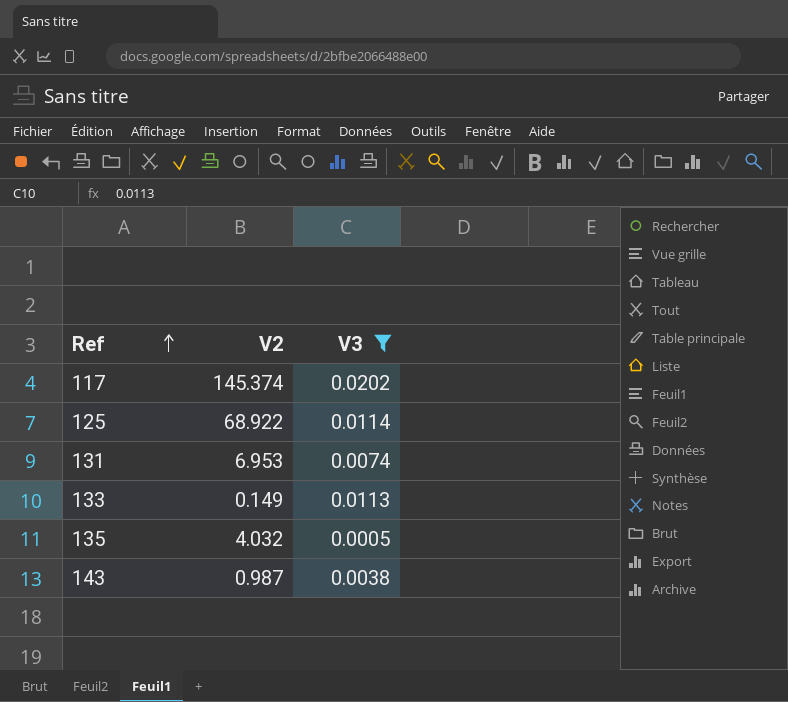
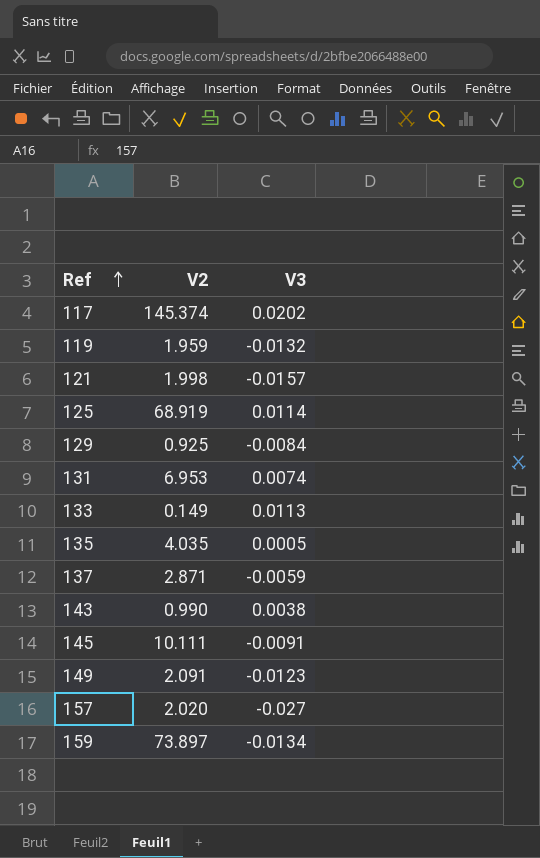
filter: V3 >= 0.0005 -> none
125 | V2: 68.922 -> 68.919
135 | V2: 4.032 -> 4.035
143 | V2: 0.987 -> 0.990

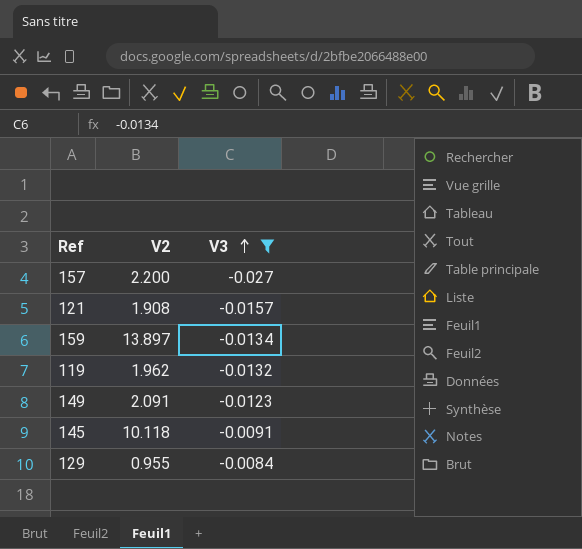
filter: none -> V3 <= -0.0084
row order: Ref ascending -> V3 ascending
157 | V2: 2.020 -> 2.200
121 | V2: 1.998 -> 1.908
159 | V2: 73.897 -> 13.897
119 | V2: 1.959 -> 1.962
145 | V2: 10.111 -> 10.118
129 | V2: 0.925 -> 0.955

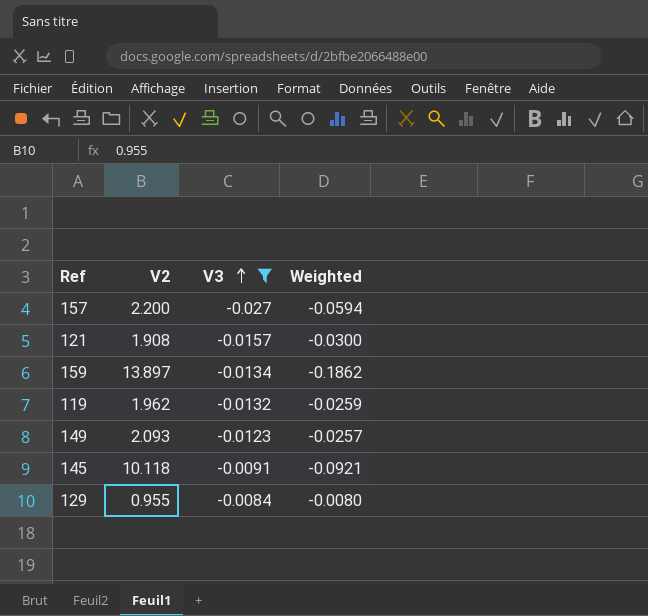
column Weighted | formula: none -> [V2] * [V3]
149 | V2: 2.091 -> 2.093

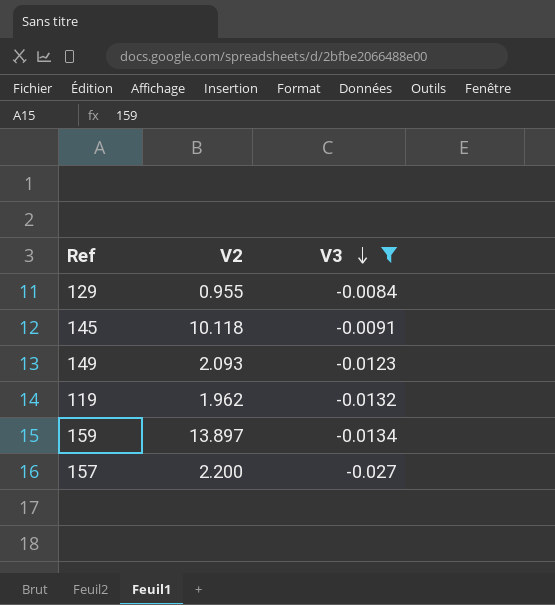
row order: V3 ascending -> V3 descending
column Weighted | formula: [V2] * [V3] -> none
row 121: 1.908 | -0.0157 | -0.0300 -> none

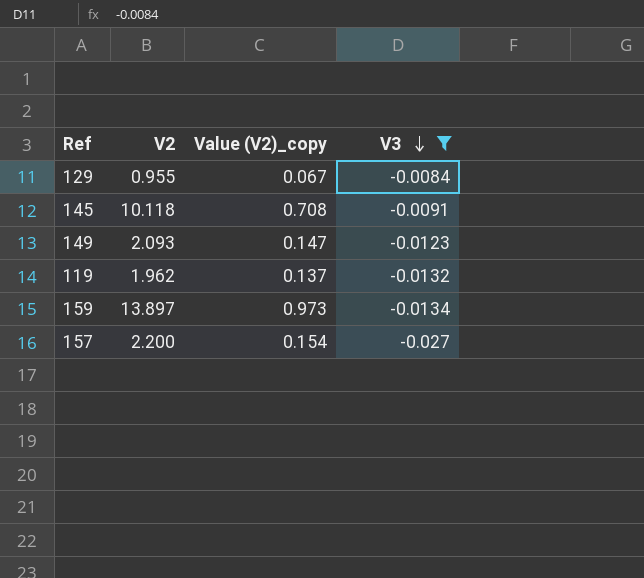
column Value (V2)_copy | formula: none -> [V2] * 0.07

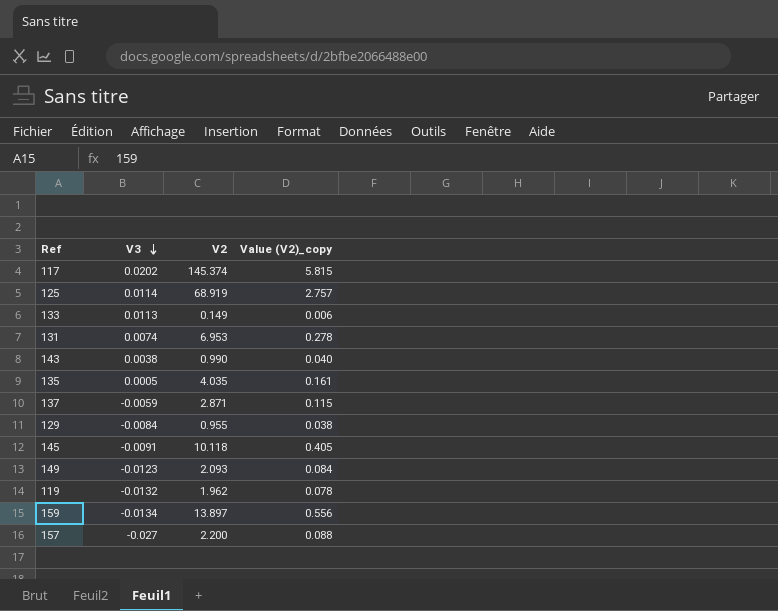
filter: V3 <= -0.0084 -> none
column V3 | position: 4 -> 2
column Value (V2)_copy | formula: [V2] * 0.07 -> [V2] * 0.04

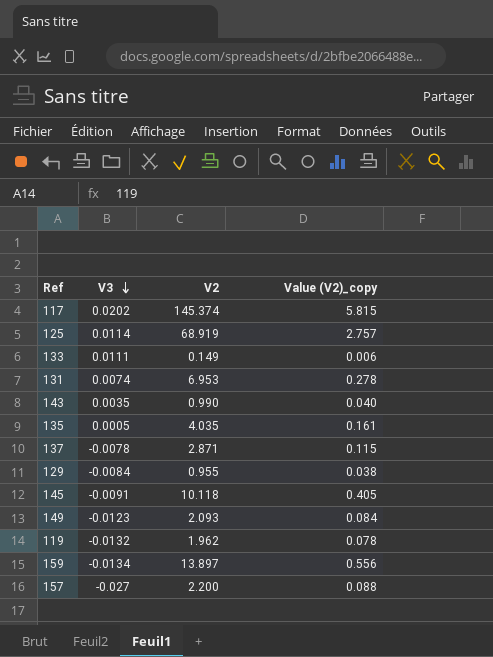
133 | V3: 0.0113 -> 0.0111
143 | V3: 0.0038 -> 0.0035
137 | V3: -0.0059 -> -0.0078

